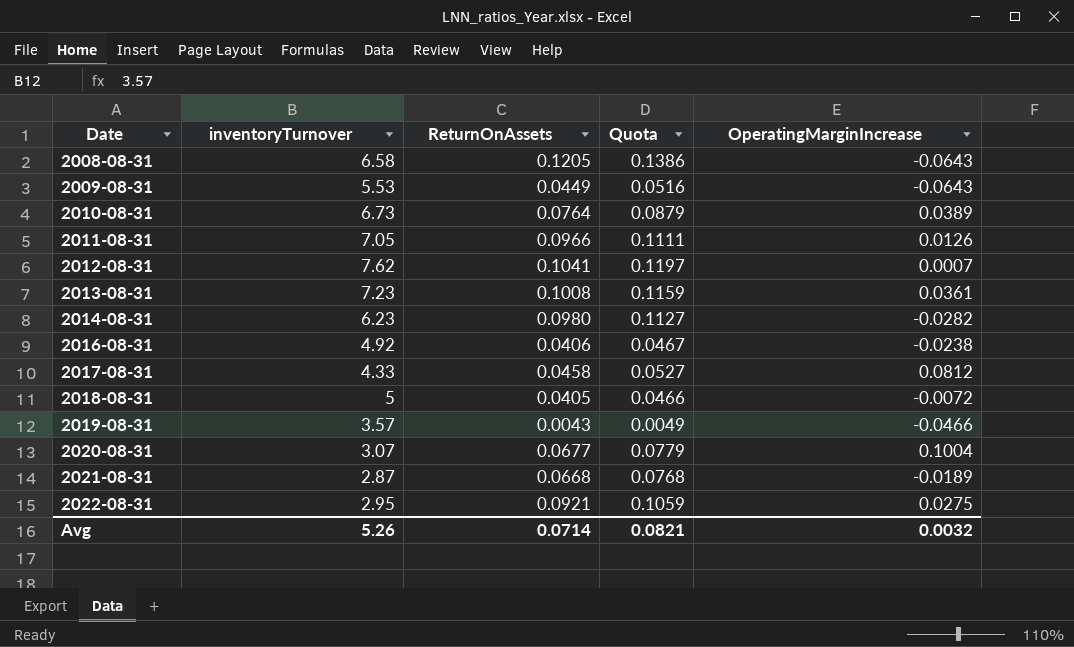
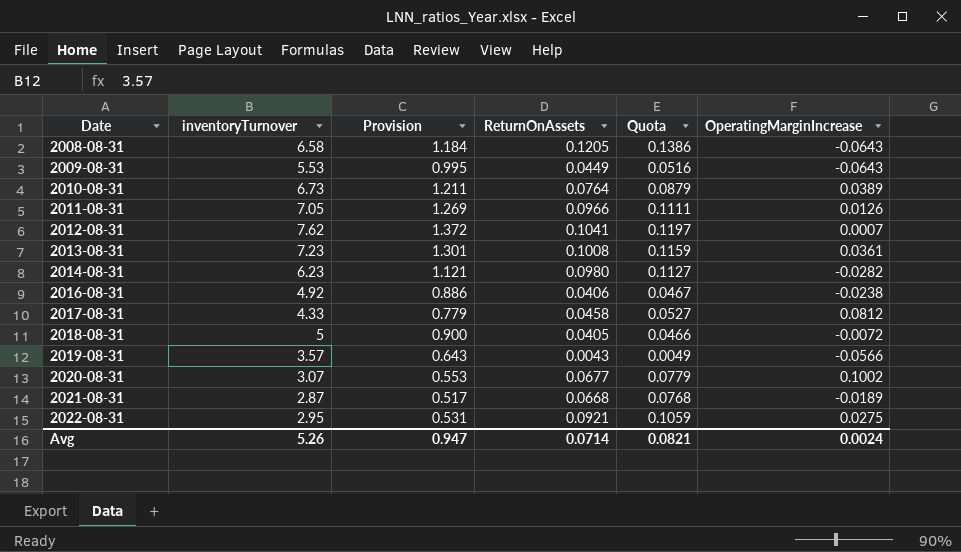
column Provision | formula: none -> [inventoryTurnover] * 0.18
2019-08-31 | OperatingMarginIncrease: -0.0466 -> -0.0566
2020-08-31 | OperatingMarginIncrease: 0.1004 -> 0.1002
Avg | OperatingMarginIncrease: 0.0032 -> 0.0024

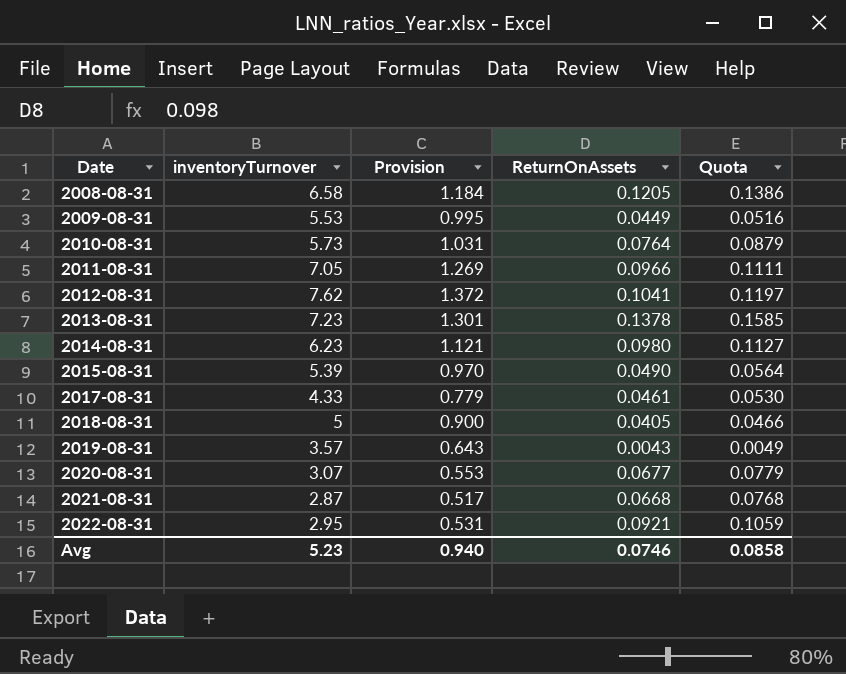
column OperatingMarginIncrease | position: 6 -> none
row 2016-08-31: 4.92 | 0.886 | 0.0406 | 0.0467 | -0.0238 -> none
2010-08-31 | inventoryTurnover: 6.73 -> 5.73
2010-08-31 | Provision: 1.211 -> 1.031
2013-08-31 | ReturnOnAssets: 0.1008 -> 0.1378
2013-08-31 | Quota: 0.1159 -> 0.1585
row 2015-08-31: none -> 5.39 | 0.970 | 0.0490 | 0.0564
2017-08-31 | ReturnOnAssets: 0.0458 -> 0.0461
2017-08-31 | Quota: 0.0527 -> 0.0530
Avg | inventoryTurnover: 5.26 -> 5.23
Avg | Provision: 0.947 -> 0.940
Avg | ReturnOnAssets: 0.0714 -> 0.0746
Avg | Quota: 0.0821 -> 0.0858

